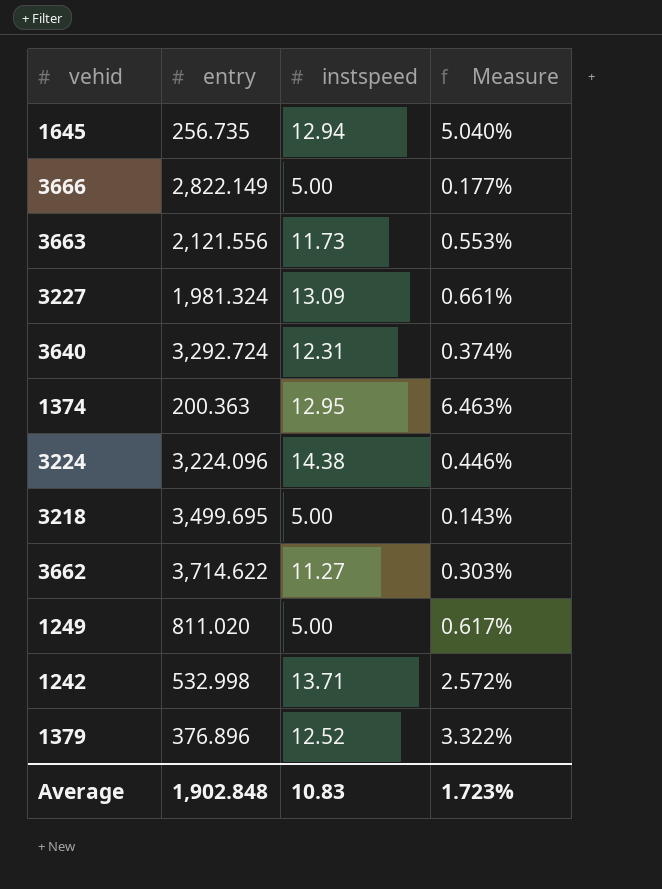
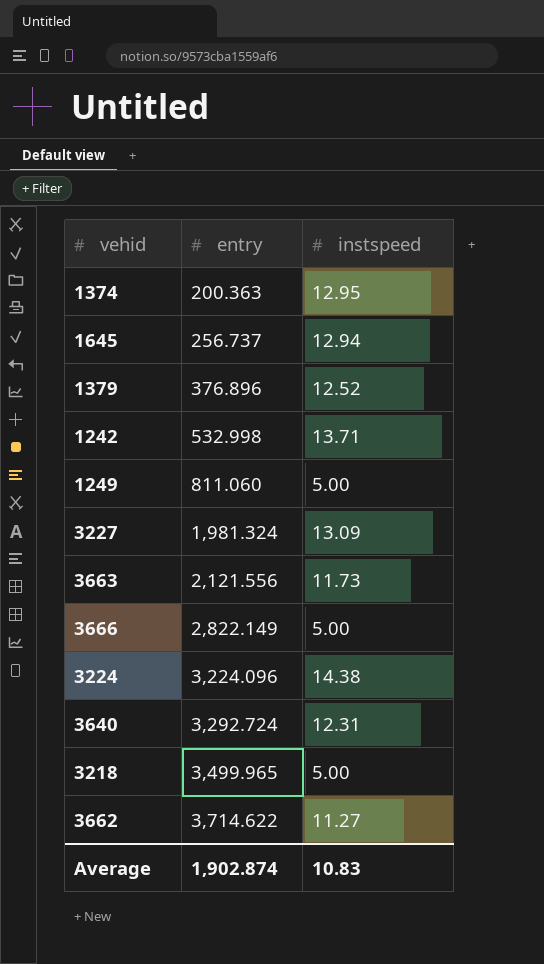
row order: none -> entry ascending
column Measure | formula: [instspeed] / [entry] -> none
1645 | entry: 256.735 -> 256.737
1249 | entry: 811.020 -> 811.060
3218 | entry: 3,499.695 -> 3,499.965
Average | entry: 1,902.848 -> 1,902.874

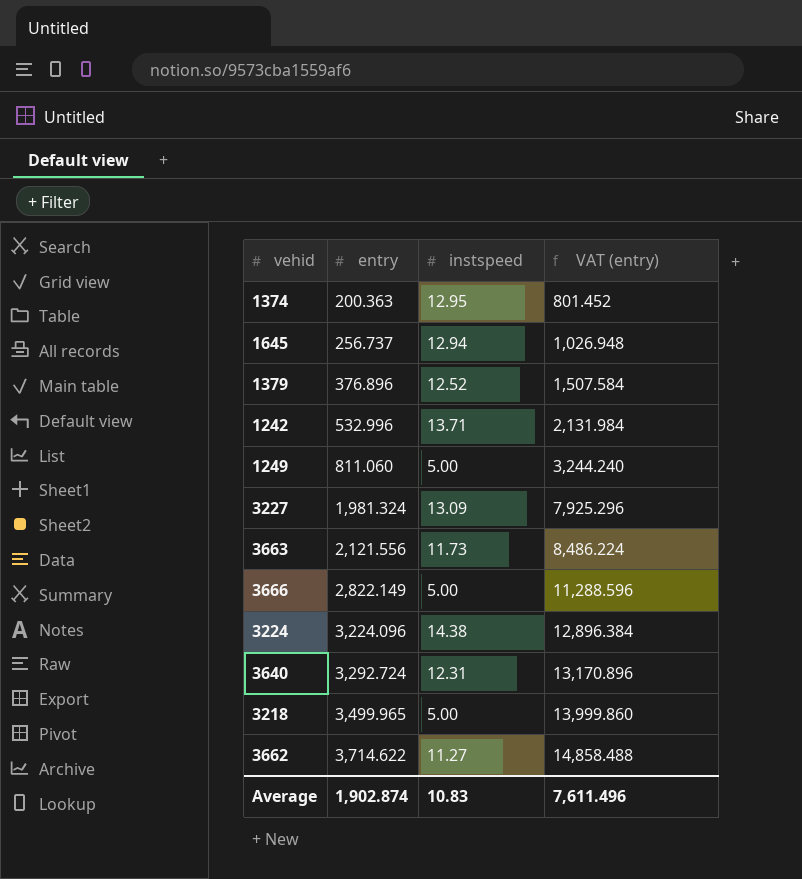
column VAT (entry) | formula: none -> [entry] * 4
1242 | entry: 532.998 -> 532.996

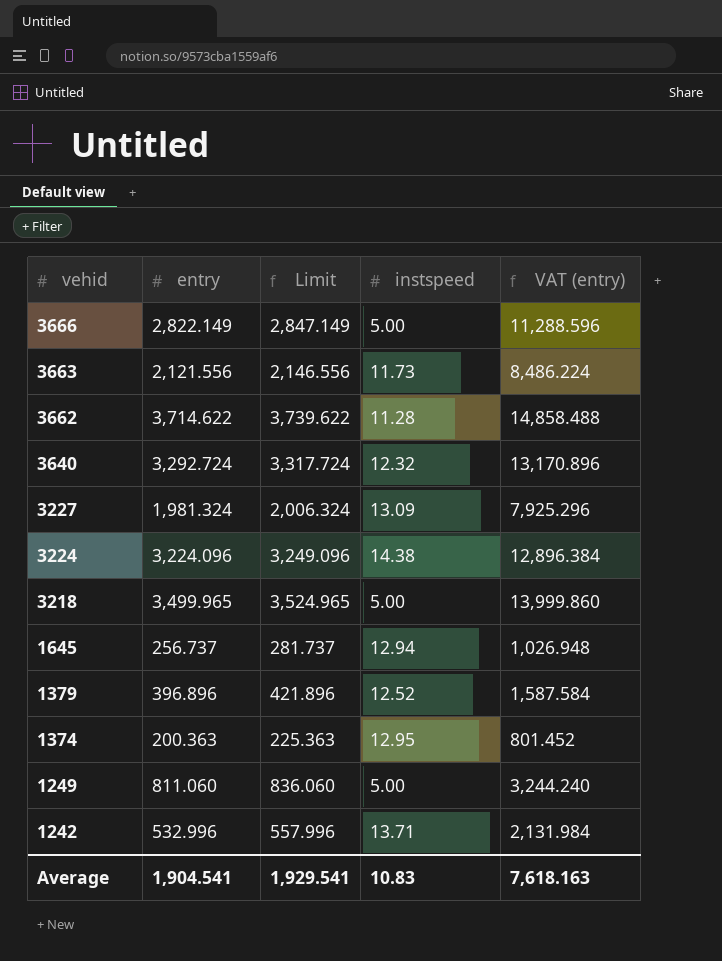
row order: entry ascending -> vehid descending
column Limit | formula: none -> [entry] + 25
3662 | instspeed: 11.27 -> 11.28
3640 | instspeed: 12.31 -> 12.32
1379 | entry: 376.896 -> 396.896
1379 | VAT (entry): 1,507.584 -> 1,587.584
Average | entry: 1,902.874 -> 1,904.541
Average | VAT (entry): 7,611.496 -> 7,618.163

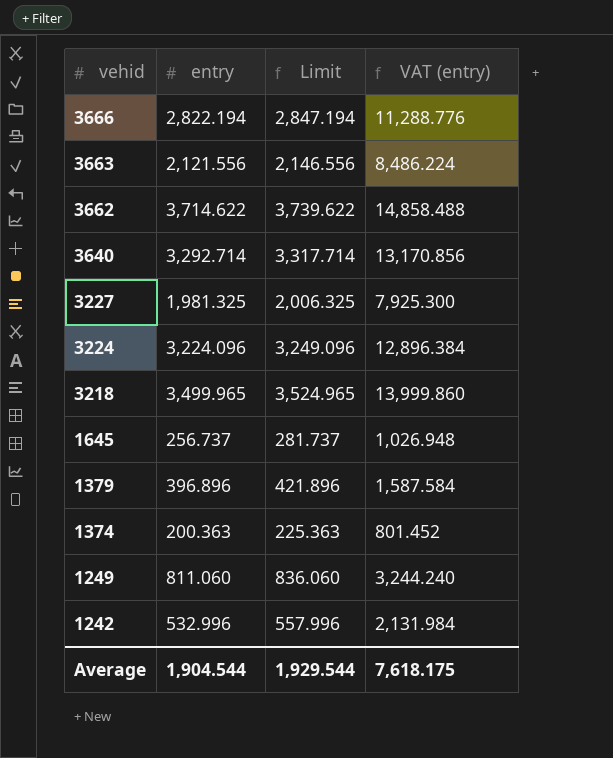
column instspeed | position: 4 -> none
3666 | entry: 2,822.149 -> 2,822.194
3666 | Limit: 2,847.149 -> 2,847.194
3666 | VAT (entry): 11,288.596 -> 11,288.776
3640 | entry: 3,292.724 -> 3,292.714
3640 | Limit: 3,317.724 -> 3,317.714
3640 | VAT (entry): 13,170.896 -> 13,170.856
3227 | entry: 1,981.324 -> 1,981.325
3227 | Limit: 2,006.324 -> 2,006.325
3227 | VAT (entry): 7,925.296 -> 7,925.300
Average | entry: 1,904.541 -> 1,904.544
Average | Limit: 1,929.541 -> 1,929.544
Average | VAT (entry): 7,618.163 -> 7,618.175

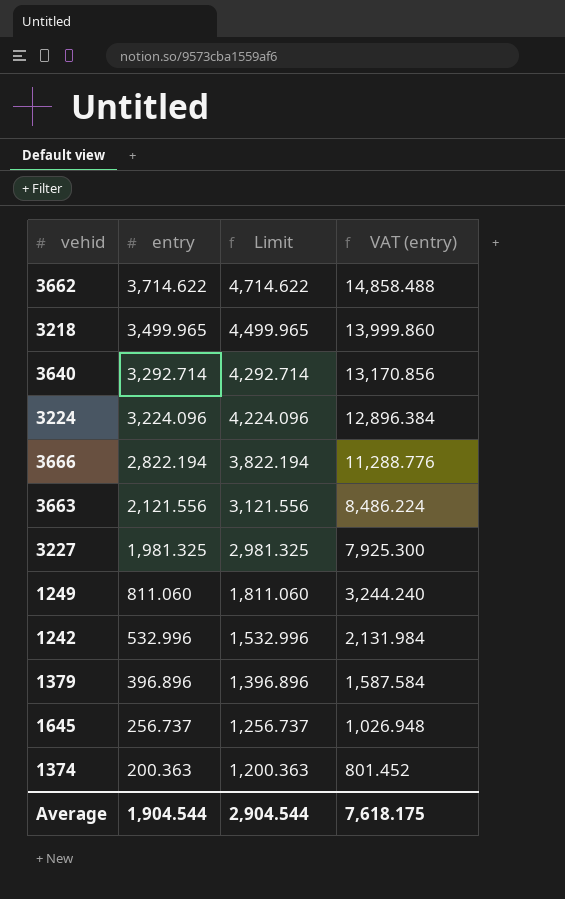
row order: vehid descending -> entry descending
column Limit | formula: [entry] + 25 -> [entry] + 1000
Average | Limit: 1,929.544 -> 2,904.544

